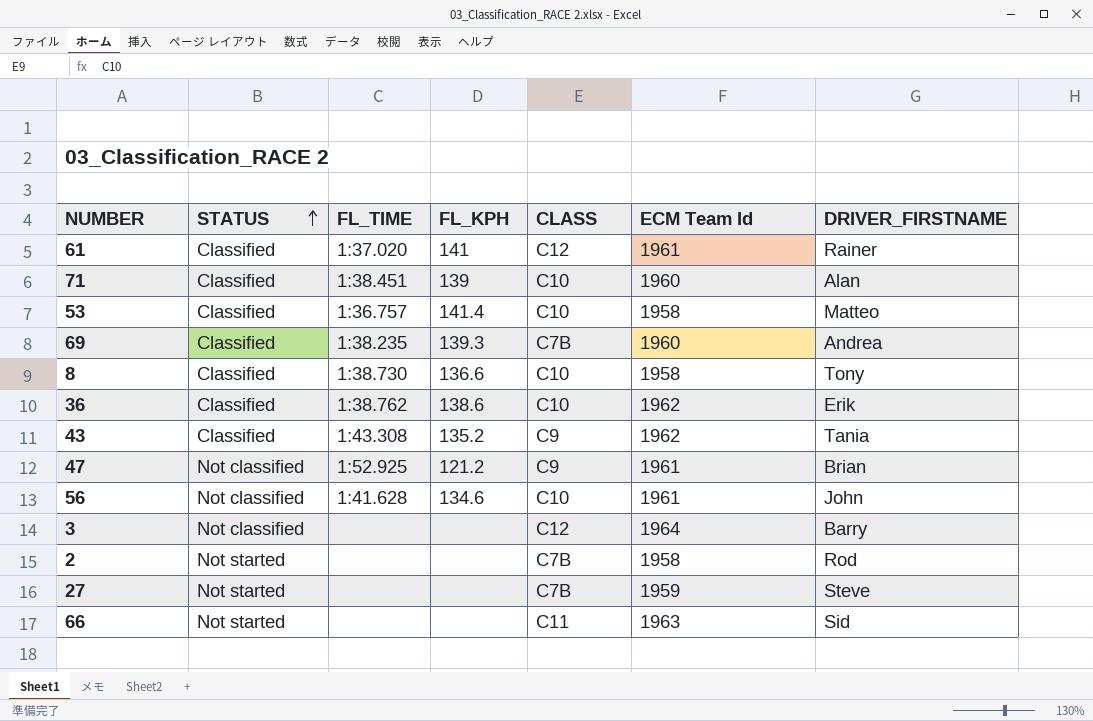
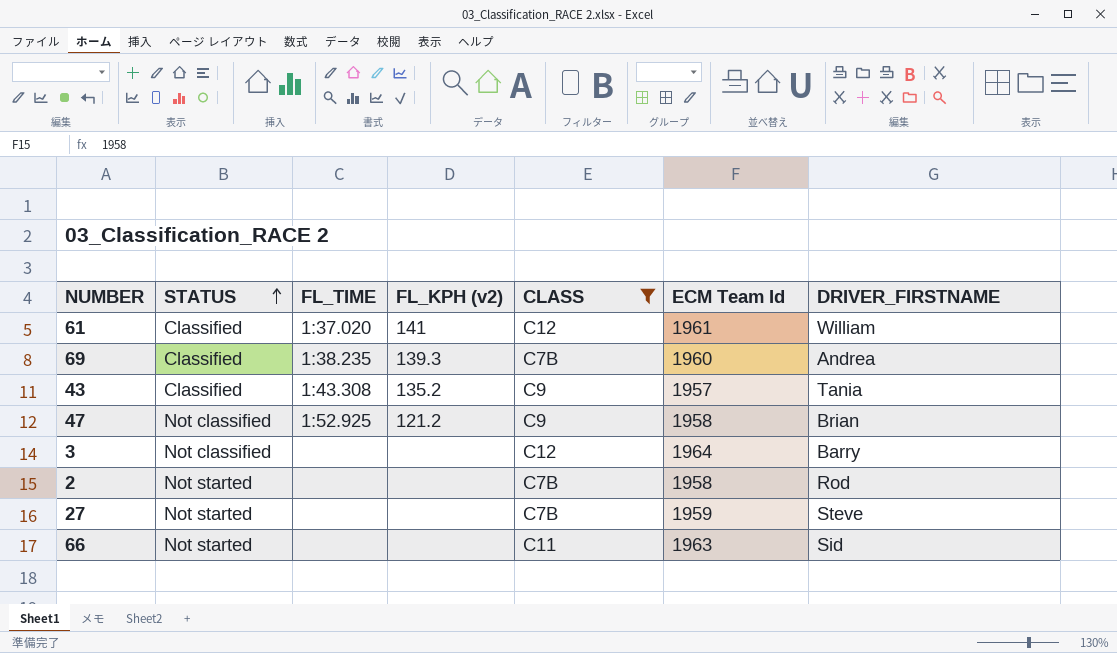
filter: none -> CLASS != C10
column name: FL_KPH -> FL_KPH (v2)
61 | DRIVER_FIRSTNAME: Rainer -> William
43 | ECM Team Id: 1962 -> 1957
47 | ECM Team Id: 1961 -> 1958

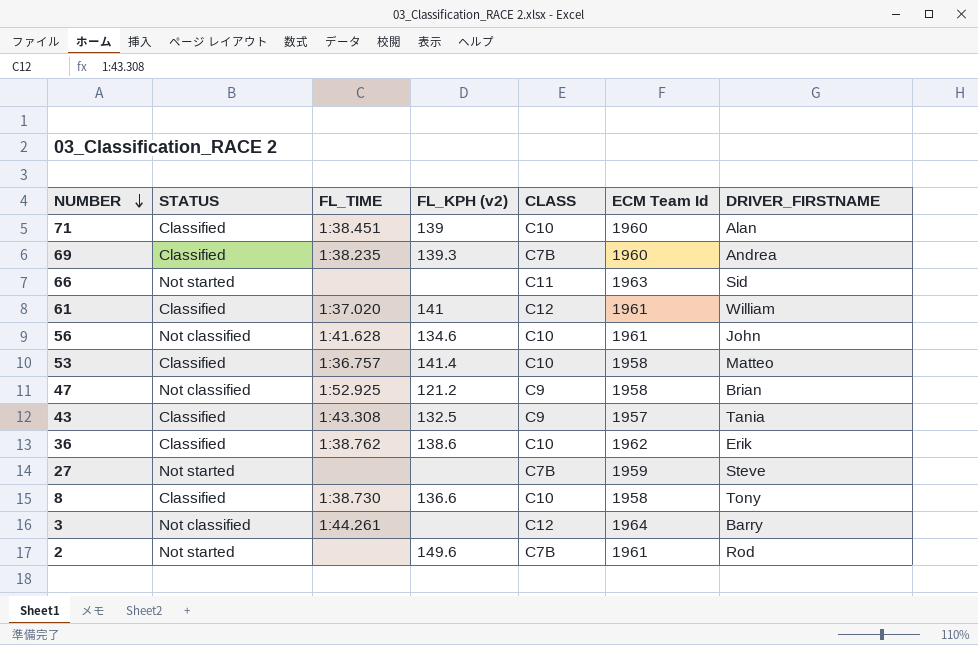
filter: CLASS != C10 -> none
row order: STATUS ascending -> NUMBER descending
43 | FL_KPH (v2): 135.2 -> 132.5
3 | FL_TIME: none -> 1:44.261
2 | FL_KPH (v2): none -> 149.6
2 | ECM Team Id: 1958 -> 1961

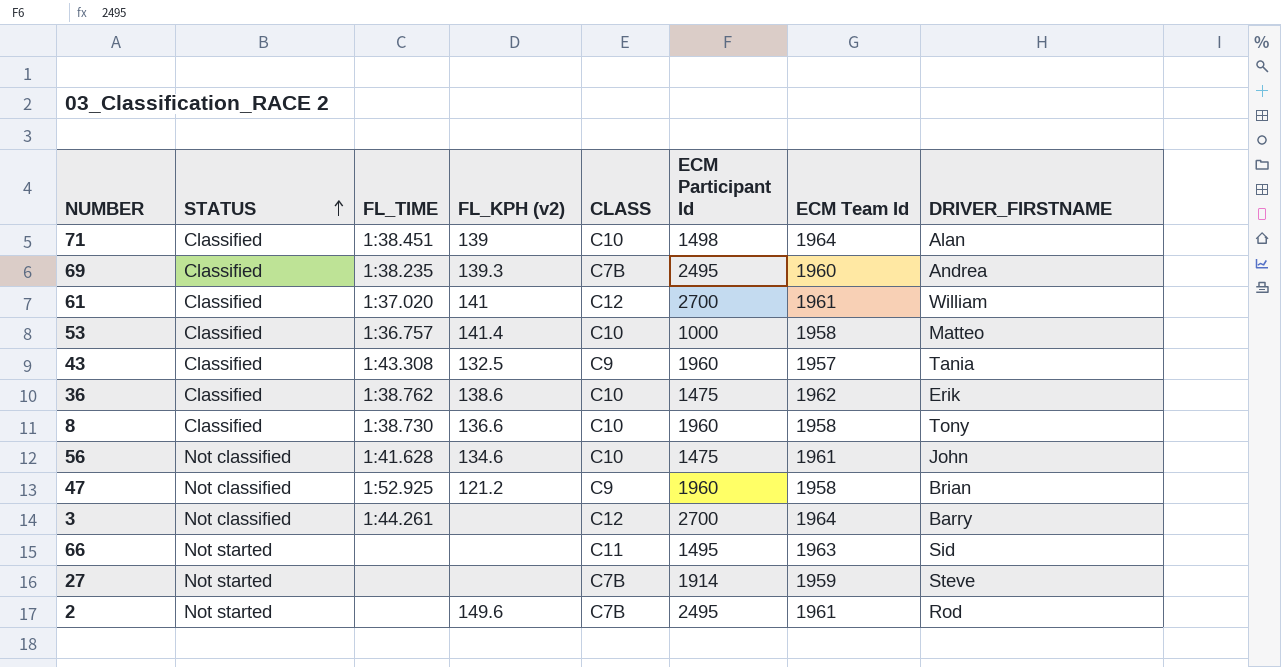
row order: NUMBER descending -> STATUS ascending
column ECM Participant Id | position: none -> 6
71 | ECM Team Id: 1960 -> 1964

